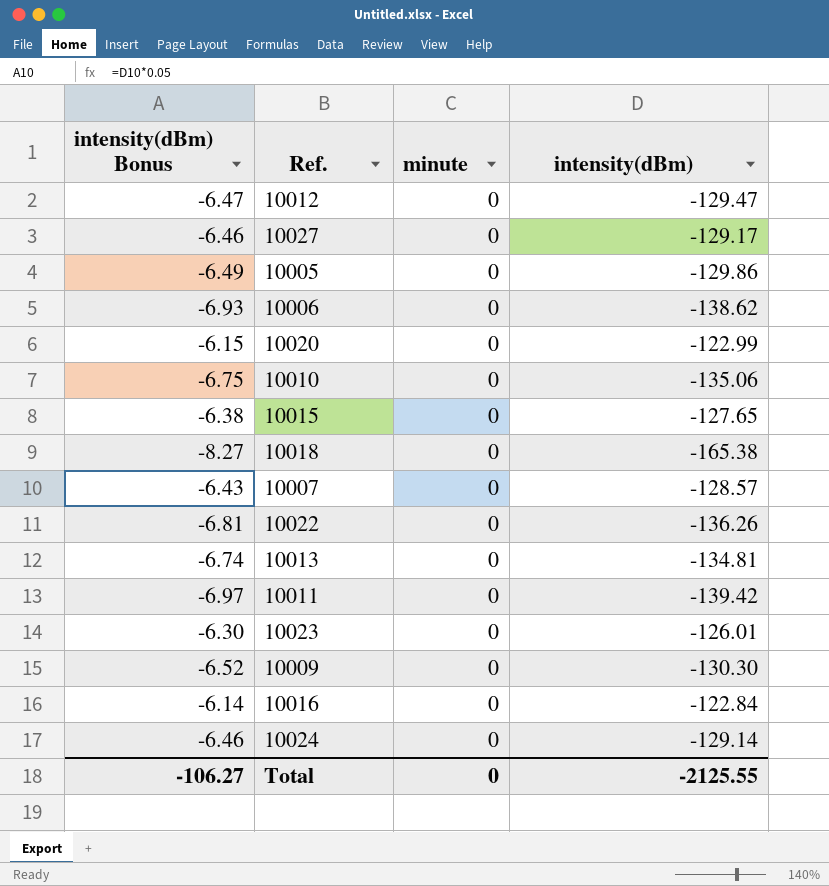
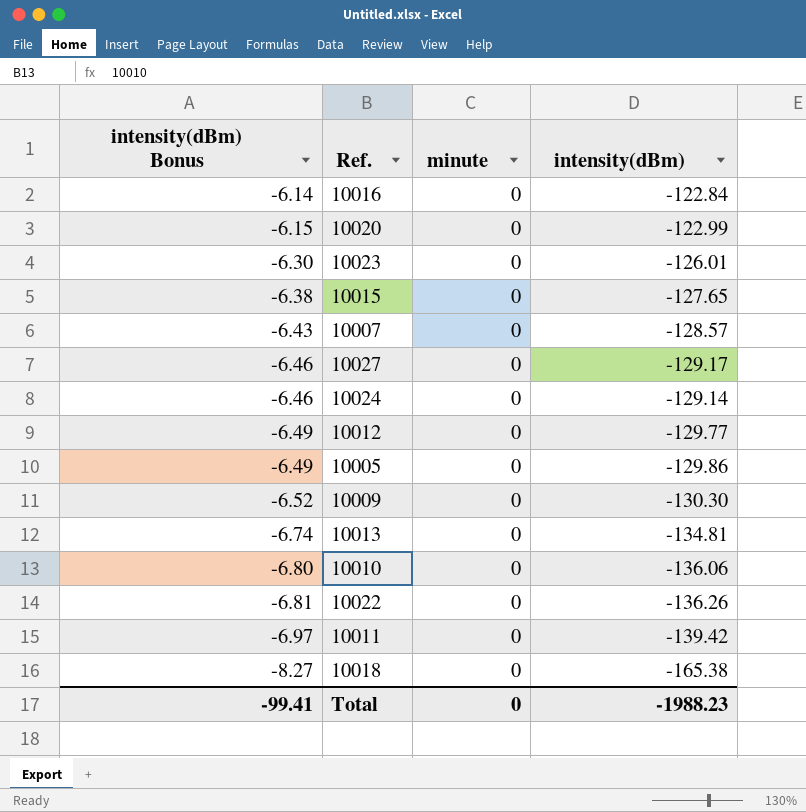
row order: none -> intensity(dBm) Bonus descending
row 10006: -6.93 | 0 | -138.62 -> none
10012 | intensity(dBm) Bonus: -6.47 -> -6.49
10012 | intensity(dBm): -129.47 -> -129.77
10010 | intensity(dBm) Bonus: -6.75 -> -6.80
10010 | intensity(dBm): -135.06 -> -136.06
Total | intensity(dBm) Bonus: -106.27 -> -99.41
Total | intensity(dBm): -2125.55 -> -1988.23

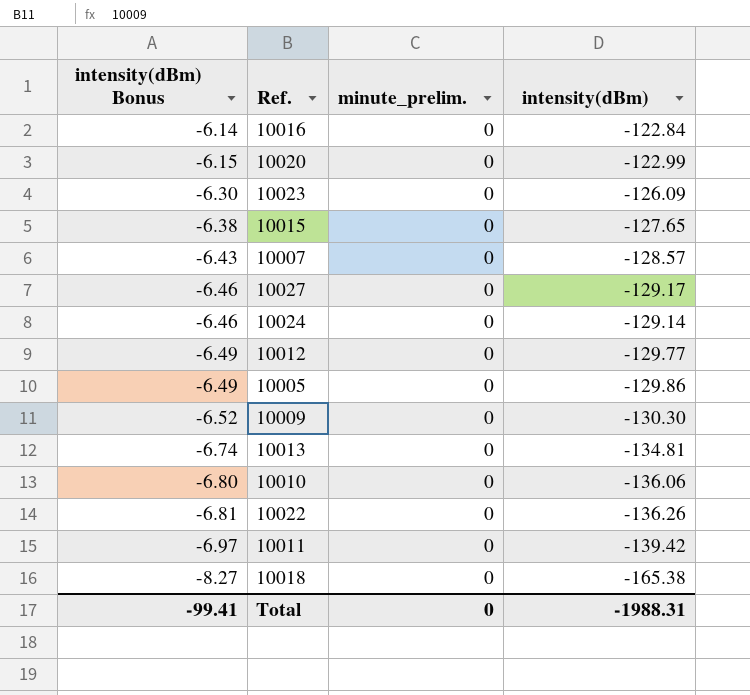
column name: minute -> minute_prelim.
10023 | intensity(dBm): -126.01 -> -126.09
Total | intensity(dBm): -1988.23 -> -1988.31

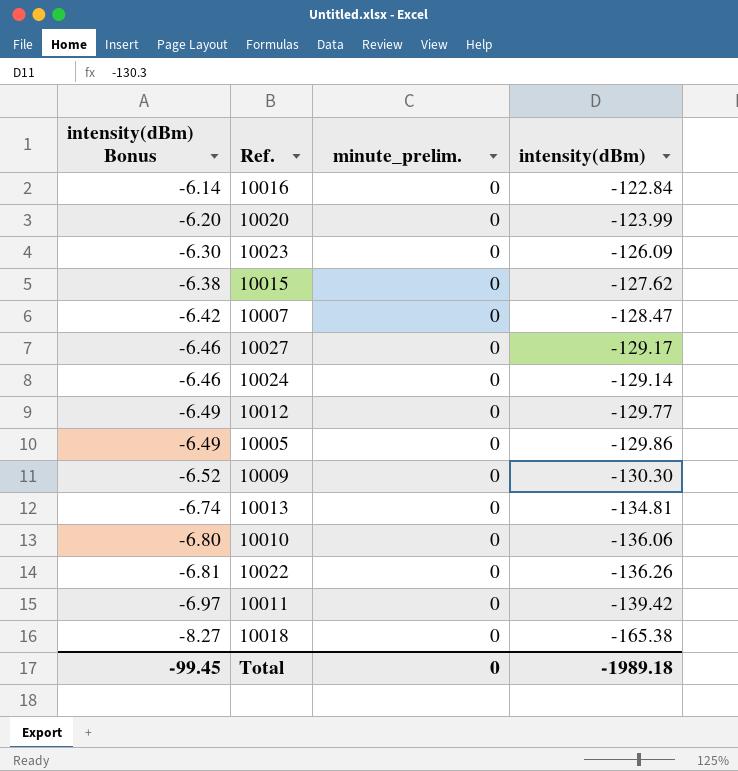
10020 | intensity(dBm) Bonus: -6.15 -> -6.20
10020 | intensity(dBm): -122.99 -> -123.99
10015 | intensity(dBm): -127.65 -> -127.62
10007 | intensity(dBm) Bonus: -6.43 -> -6.42
10007 | intensity(dBm): -128.57 -> -128.47
Total | intensity(dBm) Bonus: -99.41 -> -99.45
Total | intensity(dBm): -1988.31 -> -1989.18

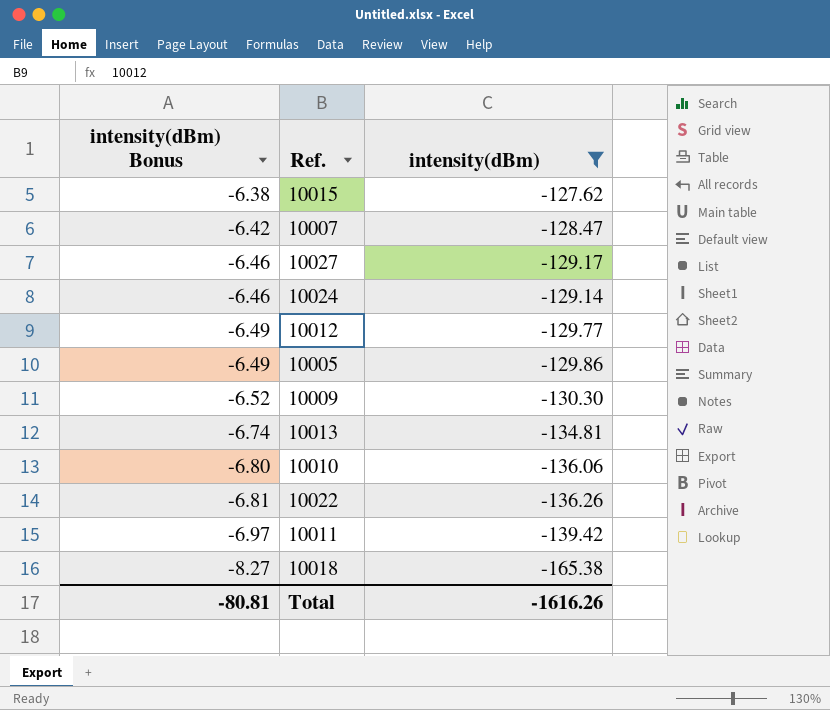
filter: none -> intensity(dBm) <= -127.62
column minute_prelim. | position: 3 -> none
Total | intensity(dBm) Bonus: -99.45 -> -80.81
Total | intensity(dBm): -1989.18 -> -1616.26

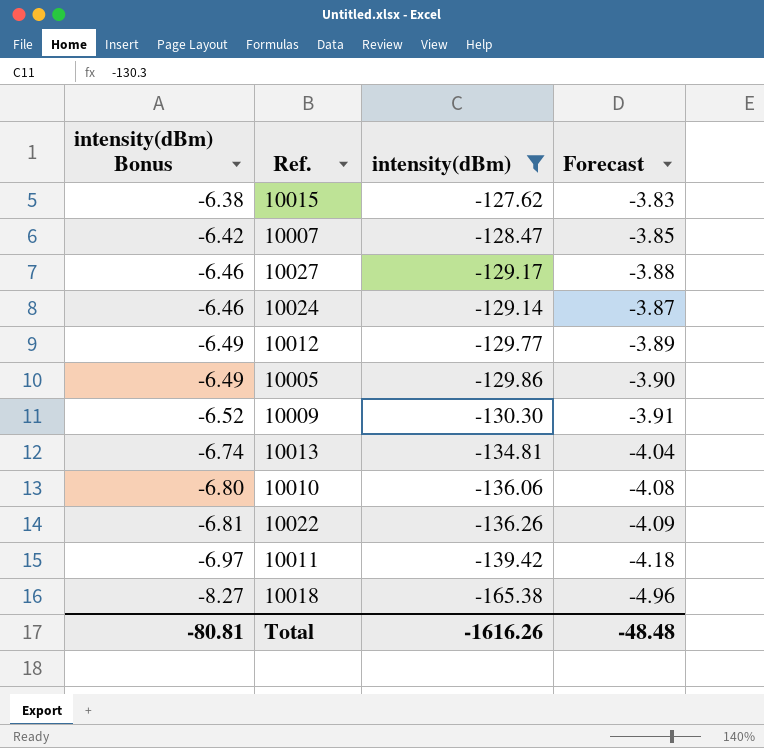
column Forecast | formula: none -> [intensity(dBm)] * 0.03

